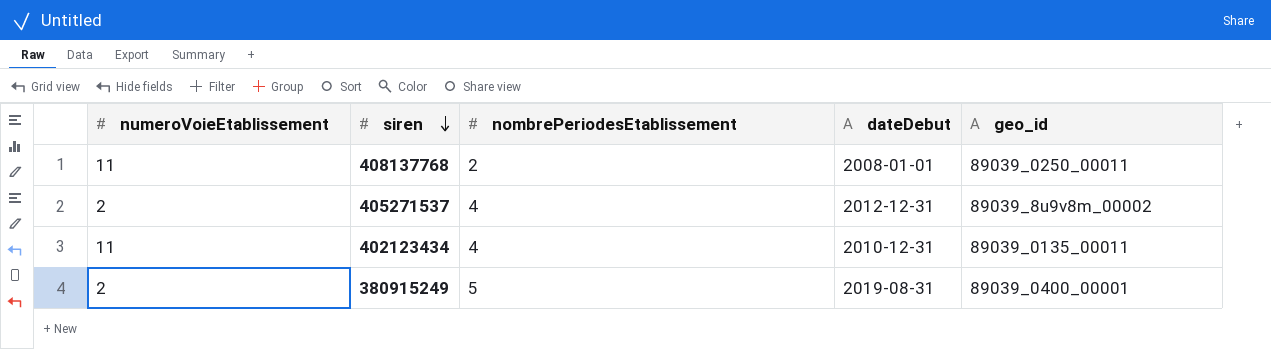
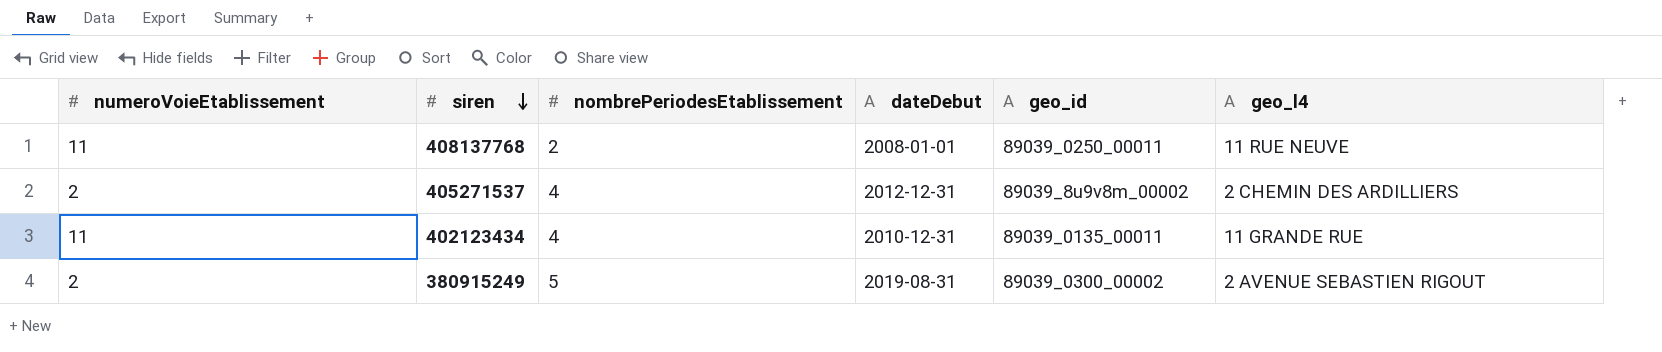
column geo_l4 | position: none -> 6
380915249 | geo_id: 89039_0400_00001 -> 89039_0300_00002

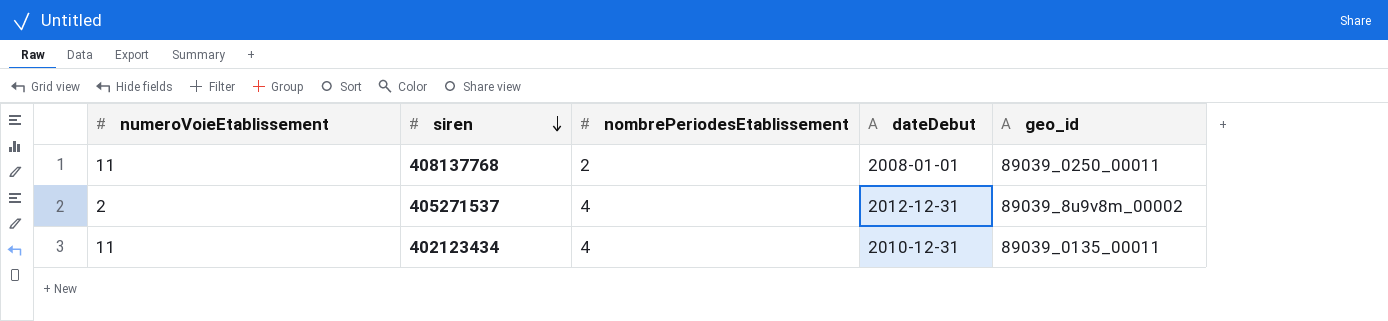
column geo_l4 | position: 6 -> none
row 380915249: 2 | 5 | 2019-08-31 | 89039_0300_00002 | 2 AVENUE SEBASTIEN RIGOUT -> none

